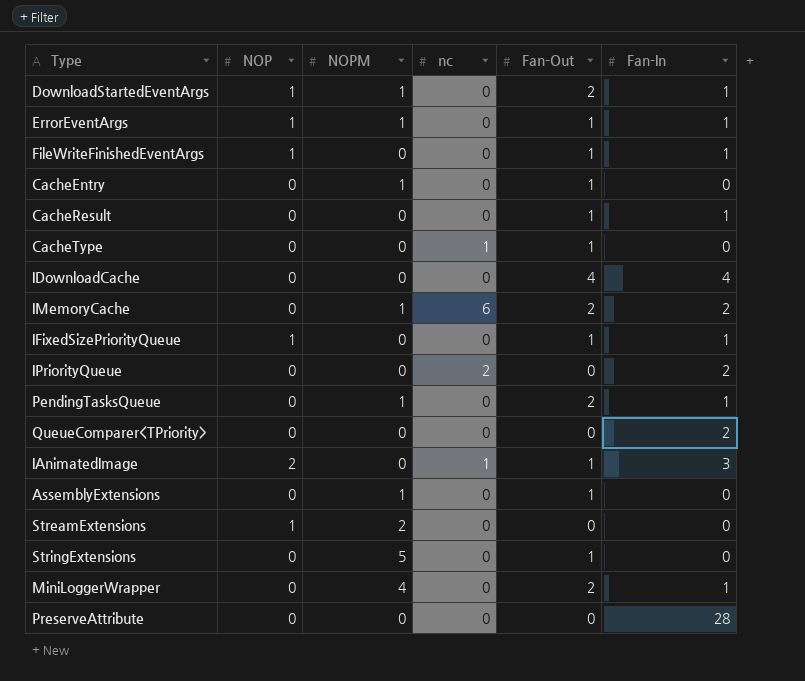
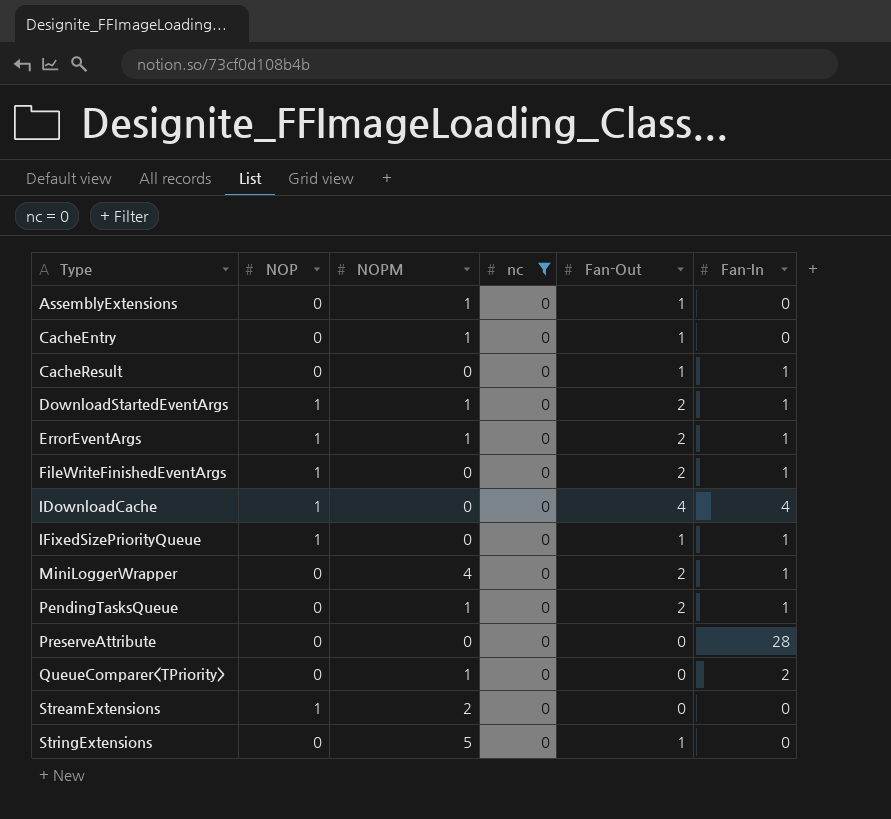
filter: none -> nc = 0
row order: none -> Type ascending
ErrorEventArgs | Fan-Out: 1 -> 2
FileWriteFinishedEventArgs | Fan-Out: 1 -> 2
IDownloadCache | NOP: 0 -> 1
QueueComparer<TPriority> | NOPM: 0 -> 1

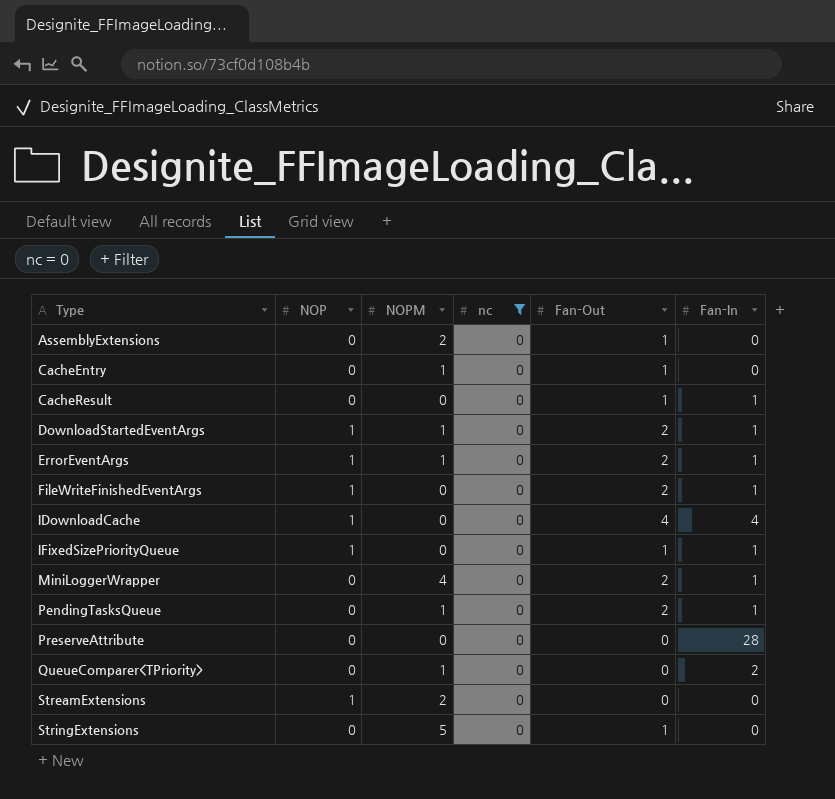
AssemblyExtensions | NOPM: 1 -> 2

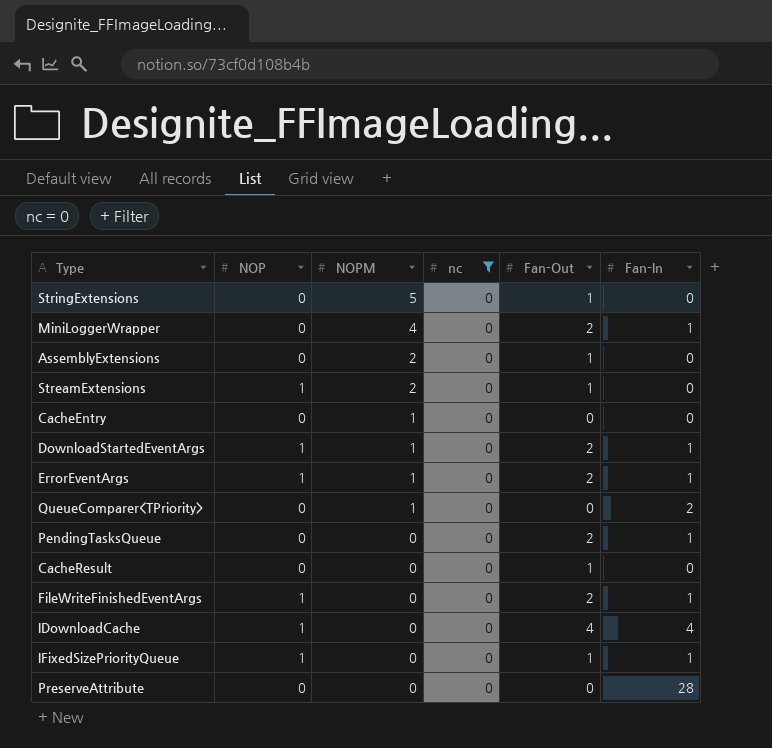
row order: Type ascending -> NOPM descending
StreamExtensions | Fan-Out: 0 -> 1
CacheEntry | Fan-Out: 1 -> 0
PendingTasksQueue | NOPM: 1 -> 0
CacheResult | Fan-In: 1 -> 0

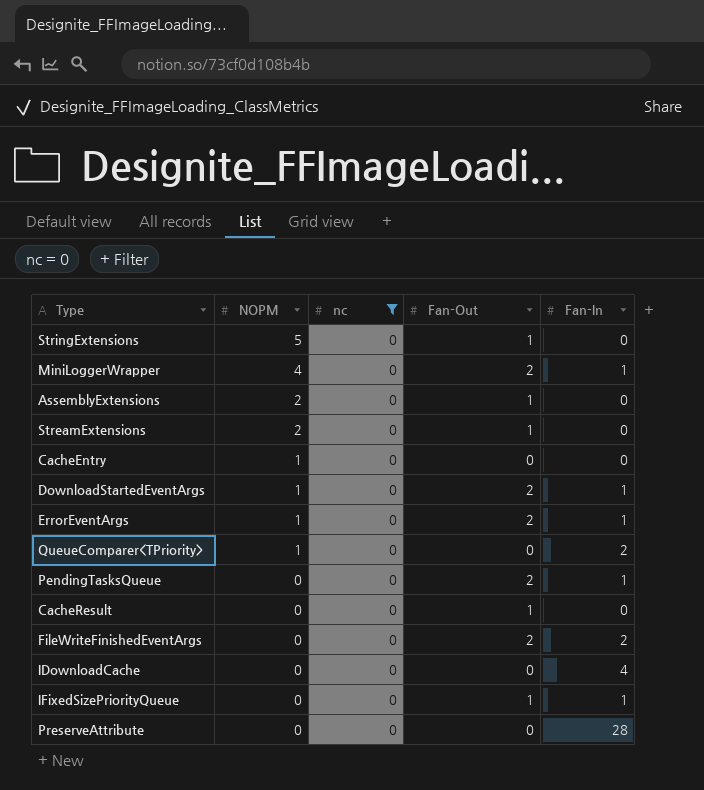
column NOP | position: 2 -> none
FileWriteFinishedEventArgs | Fan-In: 1 -> 2
IDownloadCache | Fan-Out: 4 -> 0

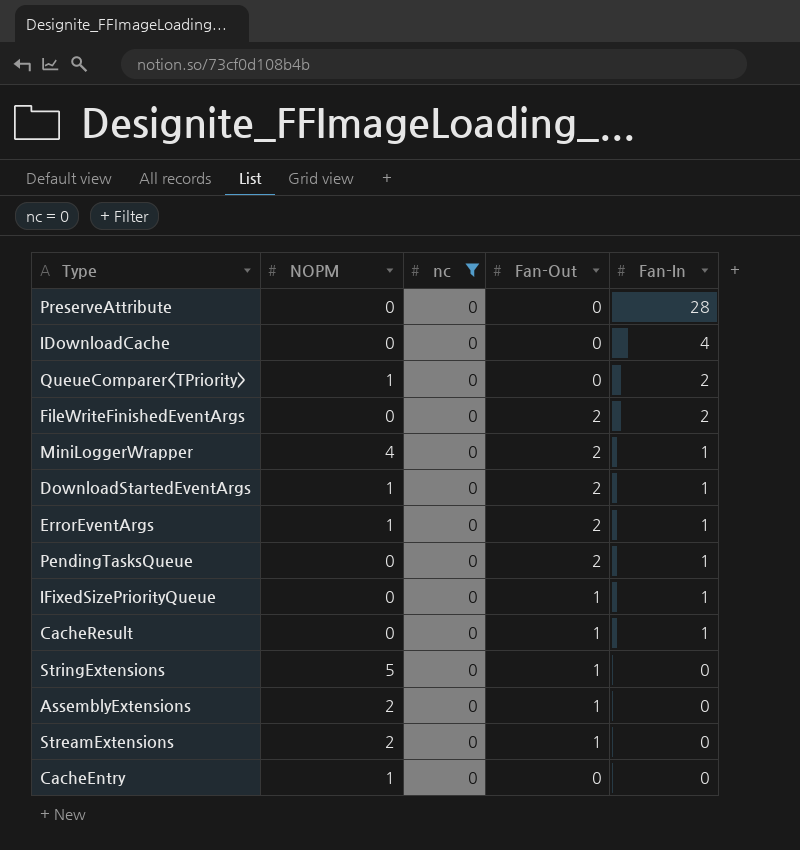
row order: NOPM descending -> Fan-In descending
CacheResult | Fan-In: 0 -> 1

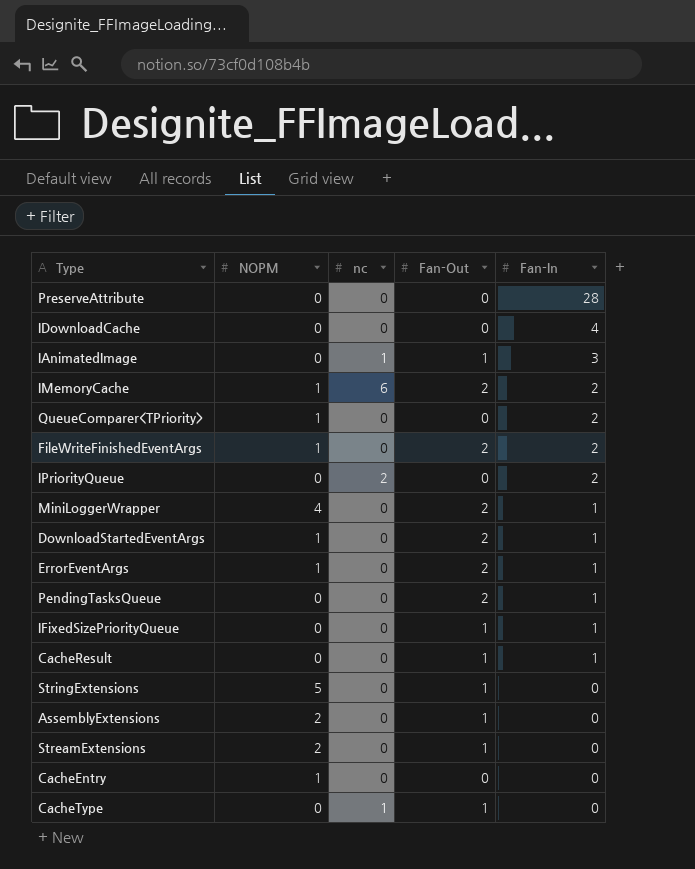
filter: nc = 0 -> none
FileWriteFinishedEventArgs | NOPM: 0 -> 1

